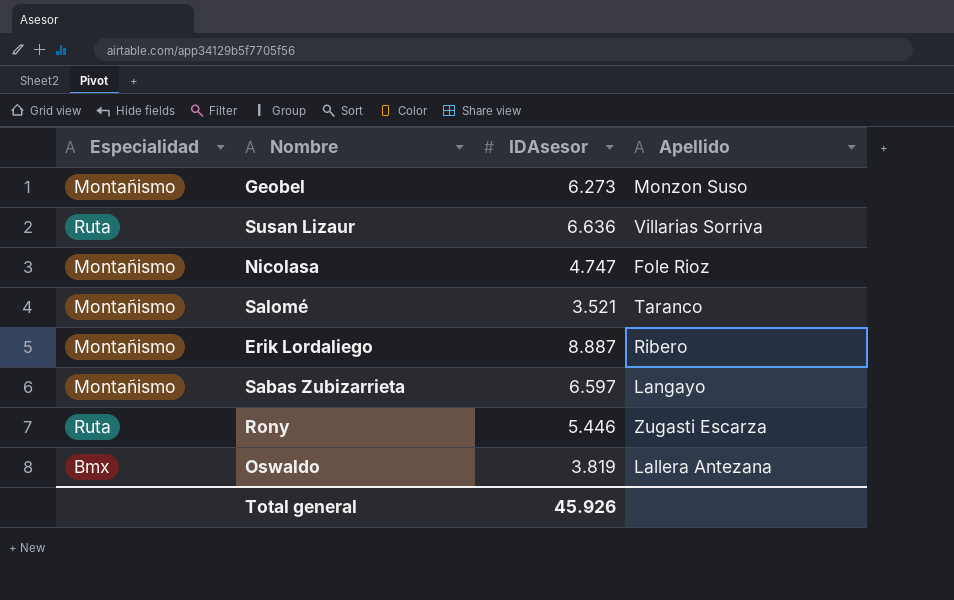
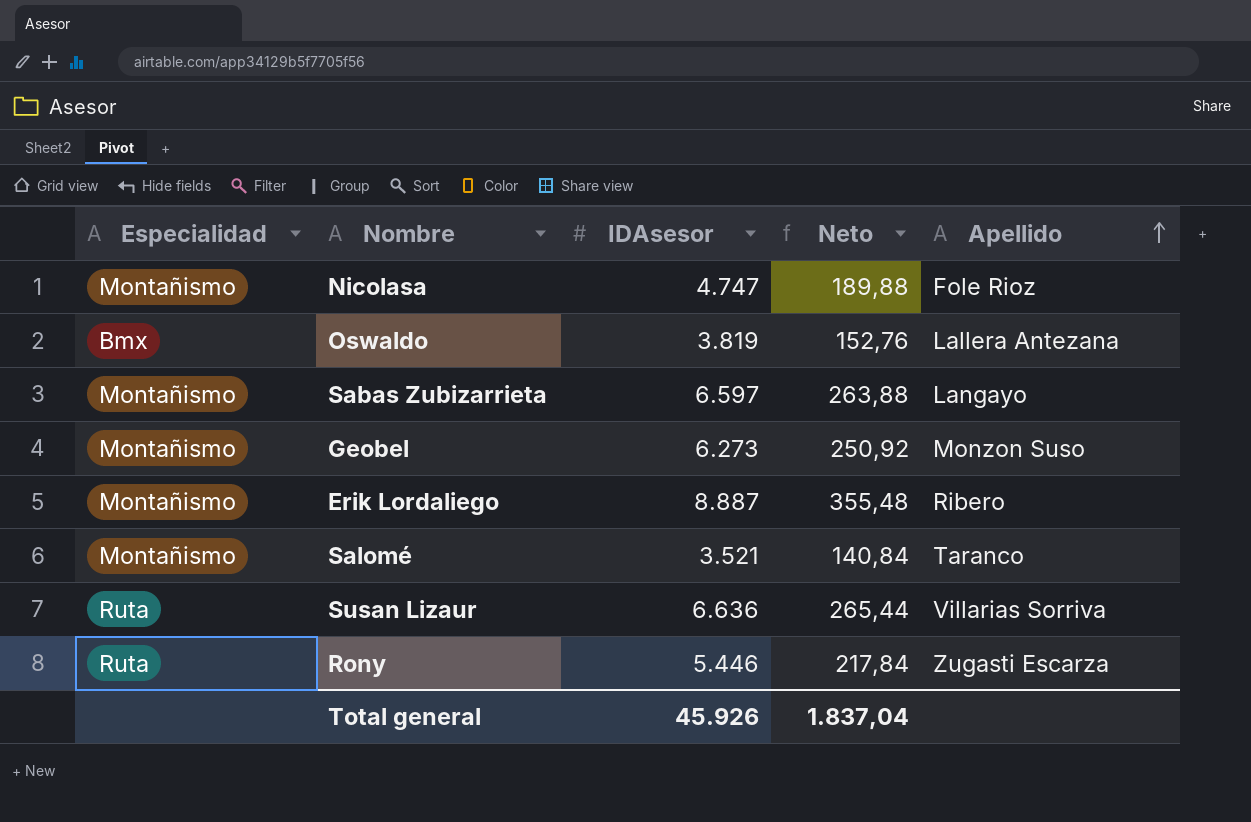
row order: none -> Apellido ascending
column Neto | formula: none -> [IDAsesor] * 0,04

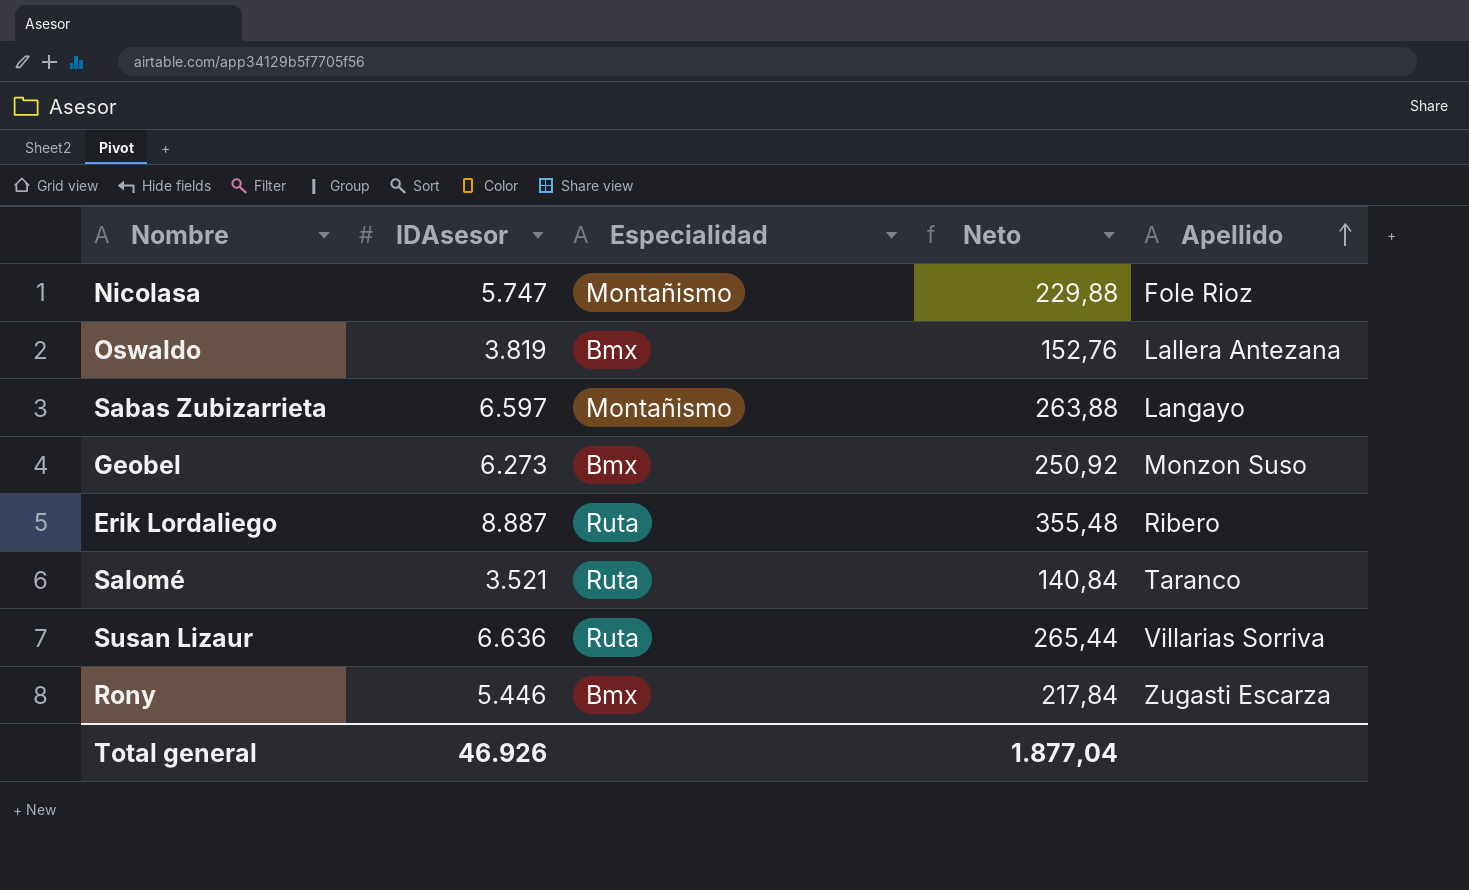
column Especialidad | position: 1 -> 3
Nicolasa | IDAsesor: 4.747 -> 5.747
Nicolasa | Neto: 189,88 -> 229,88
Geobel | Especialidad: Montañismo -> Bmx
Erik Lordaliego | Especialidad: Montañismo -> Ruta
Salomé | Especialidad: Montañismo -> Ruta
Rony | Especialidad: Ruta -> Bmx
Total general | IDAsesor: 45.926 -> 46.926
Total general | Neto: 1.837,04 -> 1.877,04

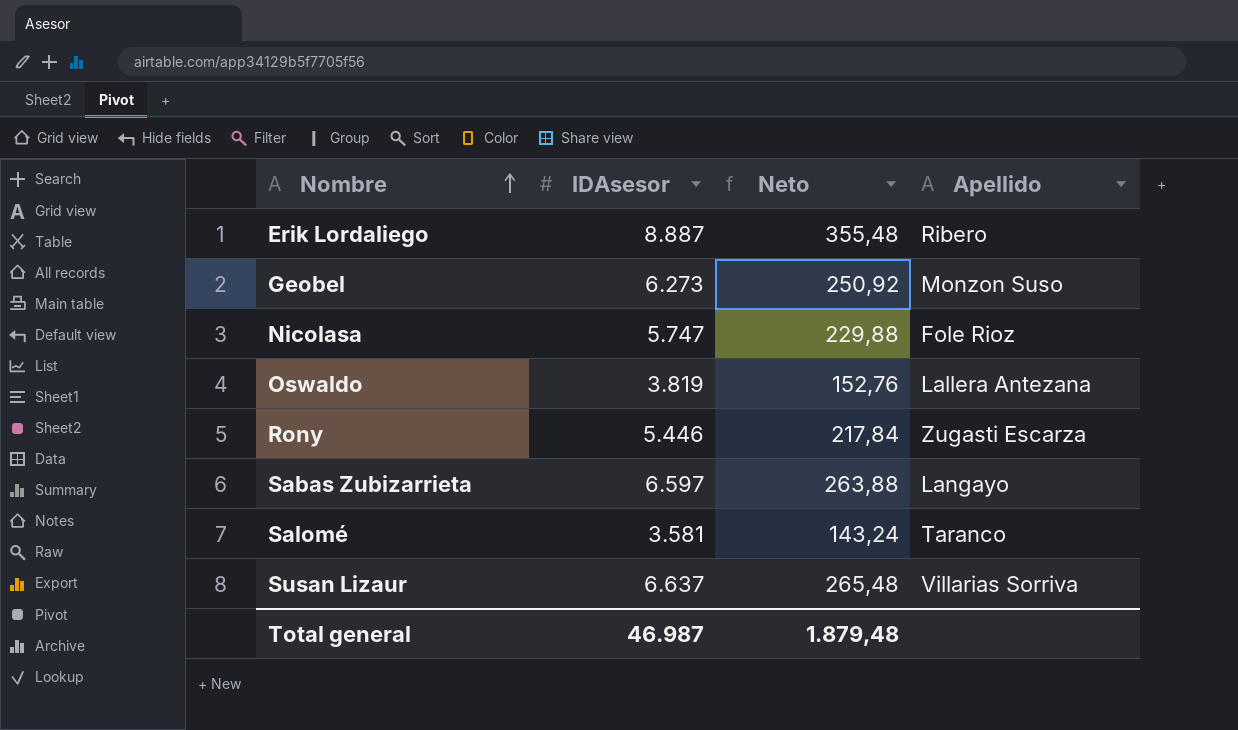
row order: Apellido ascending -> Nombre ascending
column Especialidad | position: 3 -> none
Salomé | IDAsesor: 3.521 -> 3.581
Salomé | Neto: 140,84 -> 143,24
Susan Lizaur | IDAsesor: 6.636 -> 6.637
Susan Lizaur | Neto: 265,44 -> 265,48
Total general | IDAsesor: 46.926 -> 46.987
Total general | Neto: 1.877,04 -> 1.879,48

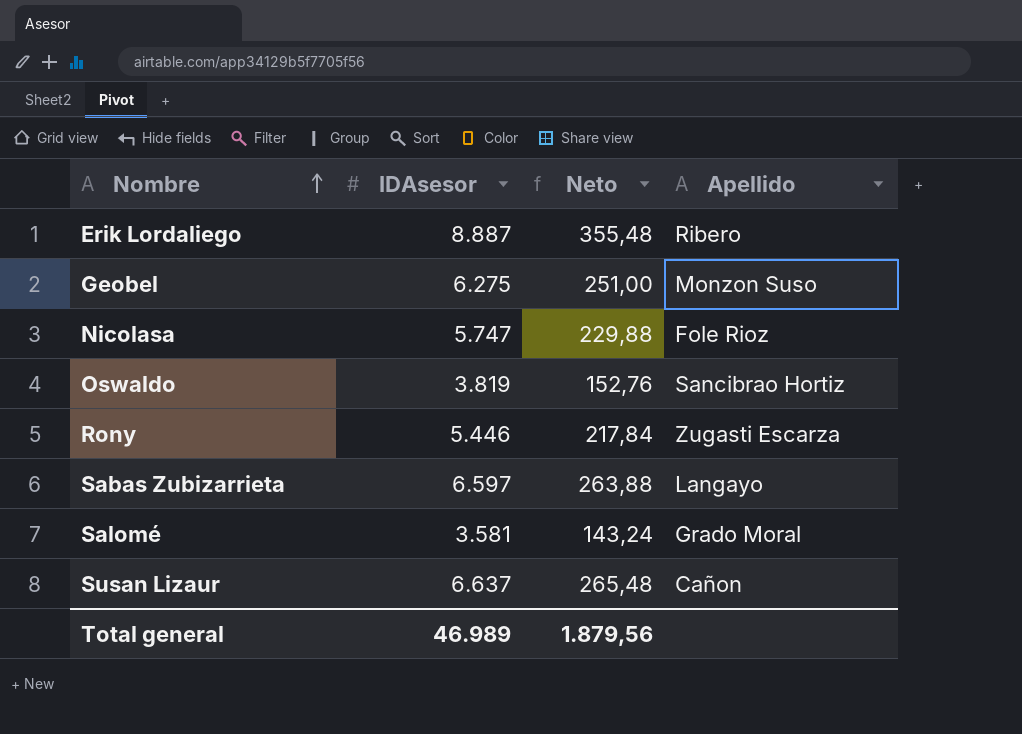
Geobel | IDAsesor: 6.273 -> 6.275
Geobel | Neto: 250,92 -> 251,00
Oswaldo | Apellido: Lallera Antezana -> Sancibrao Hortiz
Salomé | Apellido: Taranco -> Grado Moral
Susan Lizaur | Apellido: Villarias Sorriva -> Cañon
Total general | IDAsesor: 46.987 -> 46.989
Total general | Neto: 1.879,48 -> 1.879,56

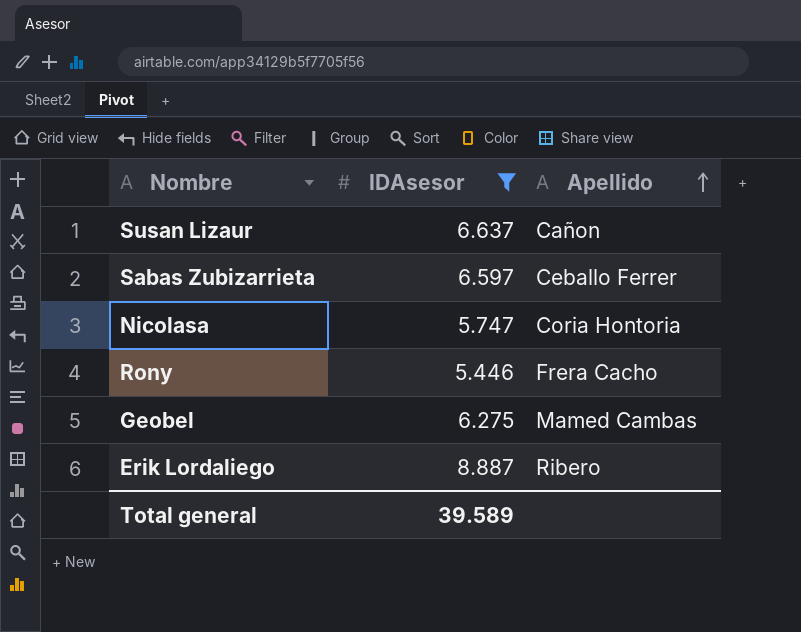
filter: none -> IDAsesor >= 5.446
row order: Nombre ascending -> Apellido ascending
column Neto | formula: [IDAsesor] * 0,04 -> none
Sabas Zubizarrieta | Apellido: Langayo -> Ceballo Ferrer
Nicolasa | Apellido: Fole Rioz -> Coria Hontoria
Rony | Apellido: Zugasti Escarza -> Frera Cacho
Geobel | Apellido: Monzon Suso -> Mamed Cambas
Total general | IDAsesor: 46.989 -> 39.589

